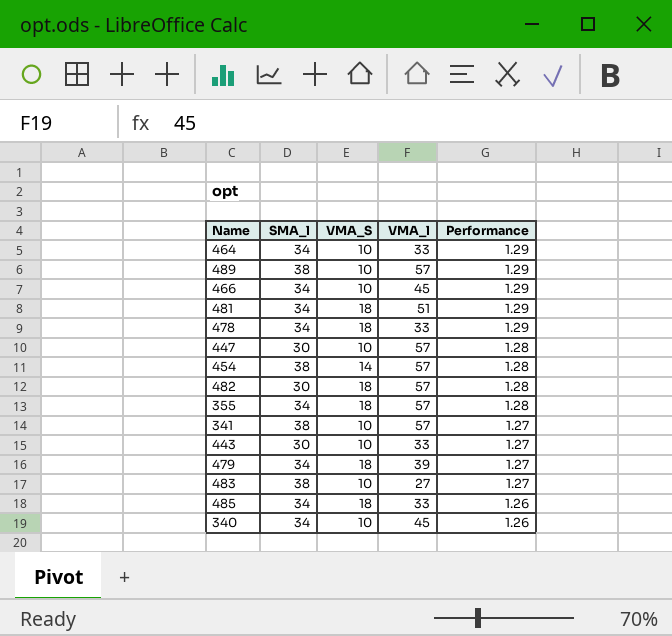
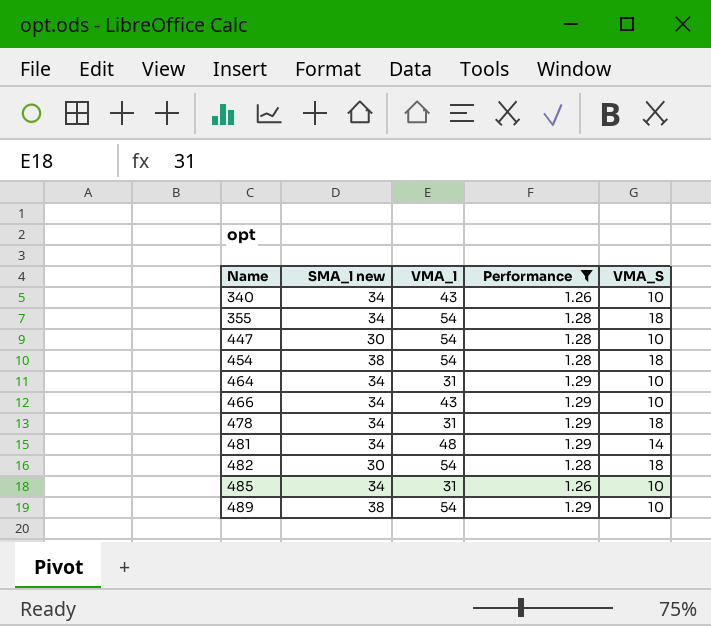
filter: none -> Performance != 1.27
row order: Performance descending -> Name ascending
column name: SMA_l -> SMA_l new
column VMA_S | position: 3 -> 5
340 | VMA_l: 45 -> 43
355 | VMA_l: 57 -> 54
447 | VMA_l: 57 -> 54
454 | VMA_l: 57 -> 54
454 | VMA_S: 14 -> 18
464 | VMA_l: 33 -> 31
466 | VMA_l: 45 -> 43
478 | VMA_l: 33 -> 31
481 | VMA_l: 51 -> 48
481 | VMA_S: 18 -> 14
482 | VMA_l: 57 -> 54
485 | VMA_l: 33 -> 31
485 | VMA_S: 18 -> 10
489 | VMA_l: 57 -> 54

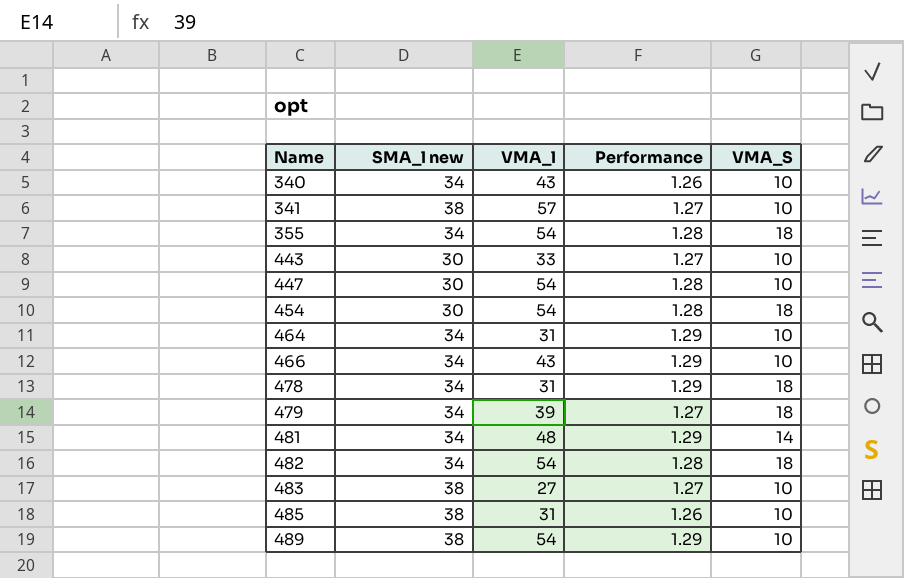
filter: Performance != 1.27 -> none
454 | SMA_l new: 38 -> 30
482 | SMA_l new: 30 -> 34
485 | SMA_l new: 34 -> 38

